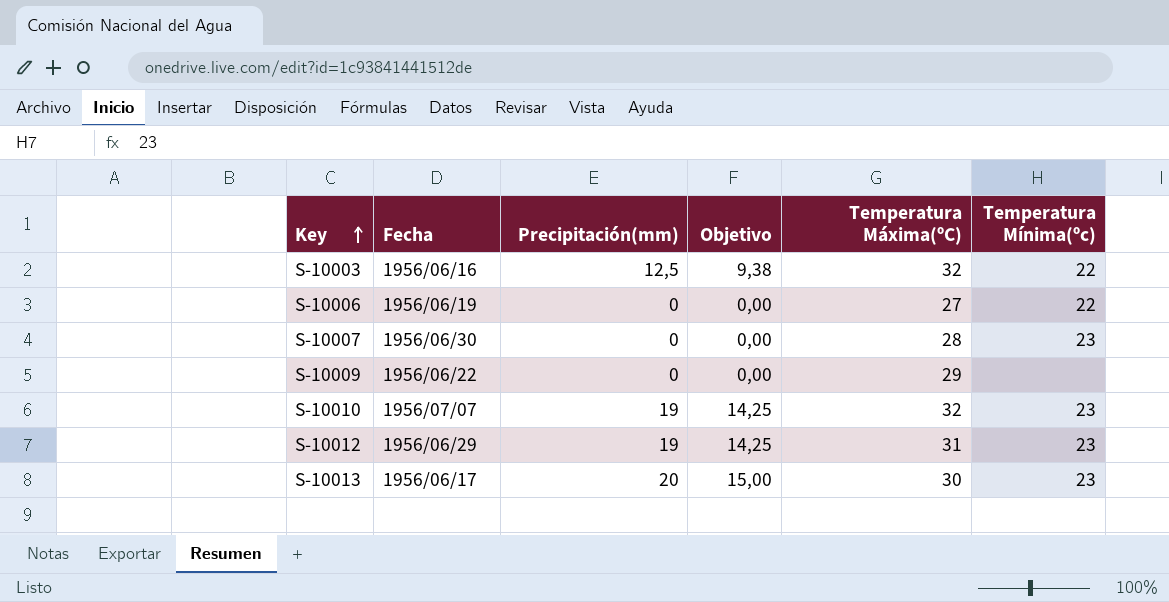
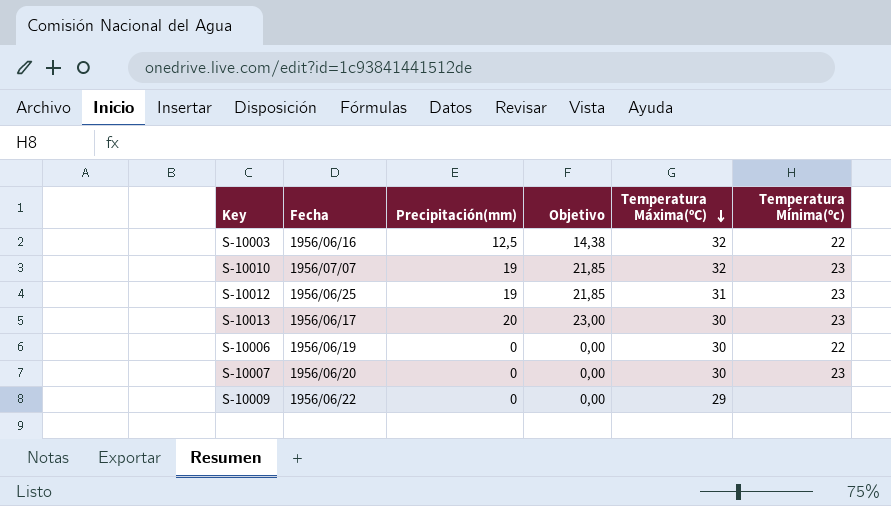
row order: Key ascending -> Temperatura Máxima(ºC) descending
column Objetivo | formula: [Precipitación(mm)] * 0,75 -> [Precipitación(mm)] * 1,15
S-10012 | Fecha: 1956/06/29 -> 1956/06/25
S-10006 | Temperatura Máxima(ºC): 27 -> 30
S-10007 | Fecha: 1956/06/30 -> 1956/06/20
S-10007 | Temperatura Máxima(ºC): 28 -> 30

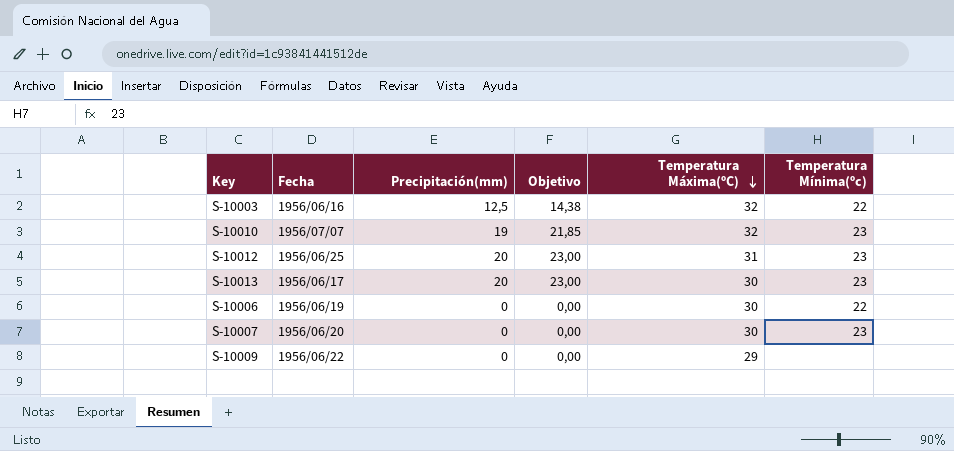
S-10012 | Precipitación(mm): 19 -> 20
S-10012 | Objetivo: 21,85 -> 23,00

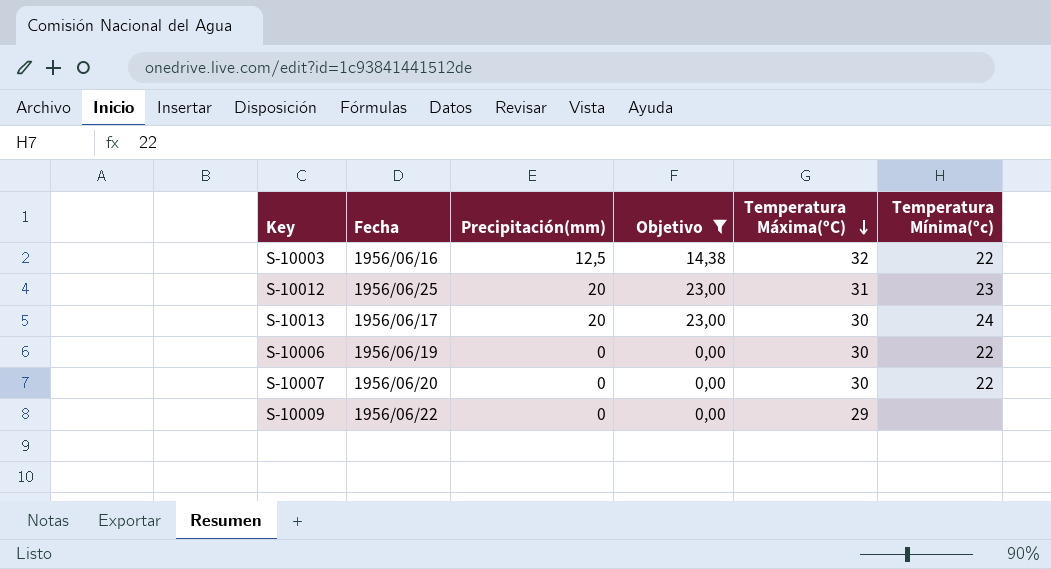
filter: none -> Objetivo != 21,85
S-10013 | Temperatura Mínima(ºc): 23 -> 24
S-10007 | Temperatura Mínima(ºc): 23 -> 22

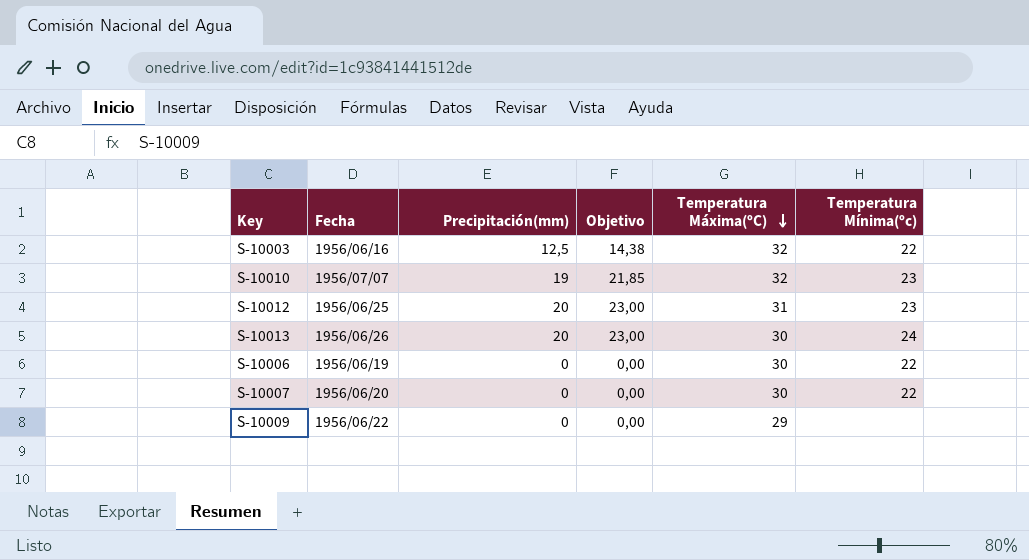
filter: Objetivo != 21,85 -> none
S-10013 | Fecha: 1956/06/17 -> 1956/06/26

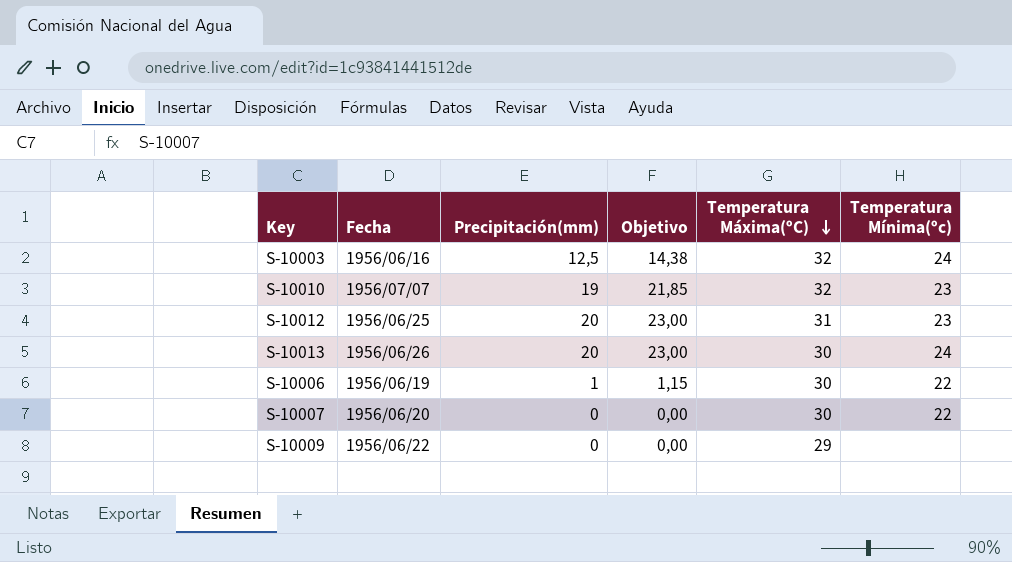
S-10003 | Temperatura Mínima(ºc): 22 -> 24
S-10006 | Precipitación(mm): 0 -> 1
S-10006 | Objetivo: 0,00 -> 1,15

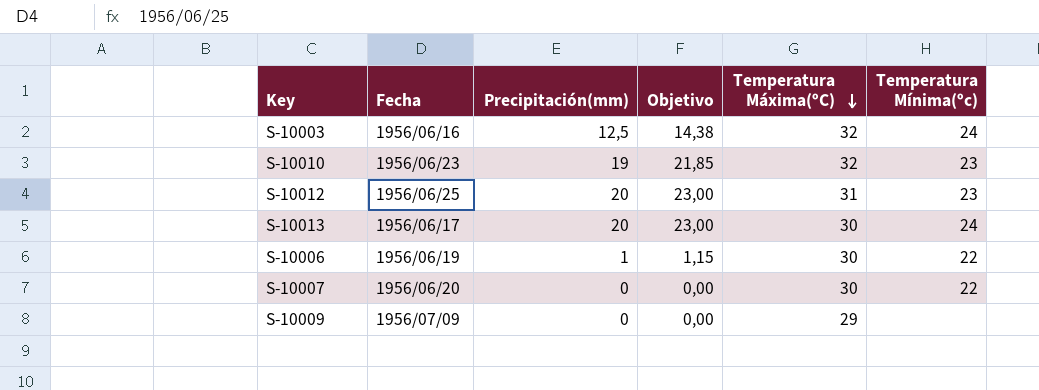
S-10010 | Fecha: 1956/07/07 -> 1956/06/23
S-10013 | Fecha: 1956/06/26 -> 1956/06/17
S-10009 | Fecha: 1956/06/22 -> 1956/07/09

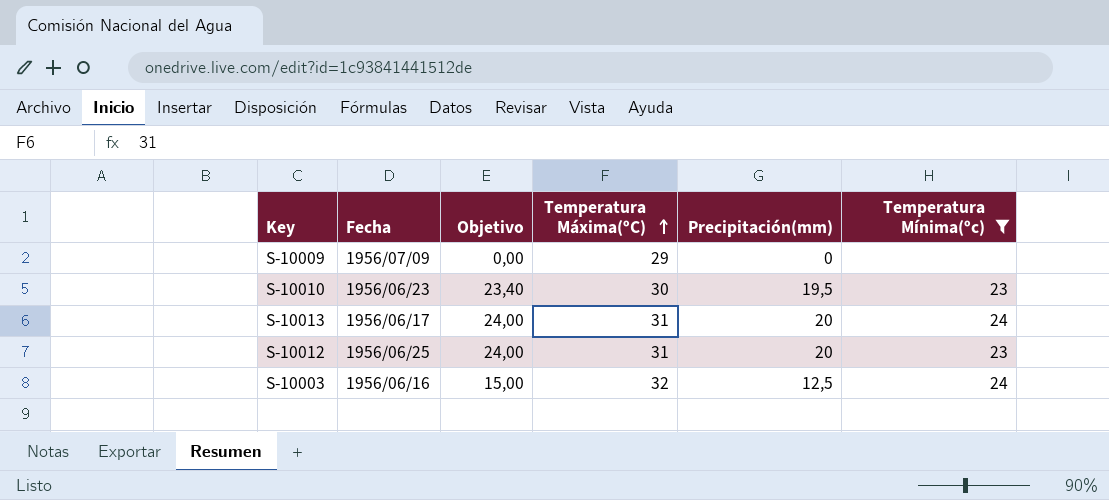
filter: none -> Temperatura Mínima(ºc) != 22
row order: Temperatura Máxima(ºC) descending -> Temperatura Máxima(ºC) ascending
column Objetivo | formula: [Precipitación(mm)] * 1,15 -> [Precipitación(mm)] * 1,2
column Precipitación(mm) | position: 3 -> 5
S-10010 | Temperatura Máxima(ºC): 32 -> 30
S-10010 | Precipitación(mm): 19 -> 19,5
S-10013 | Temperatura Máxima(ºC): 30 -> 31

